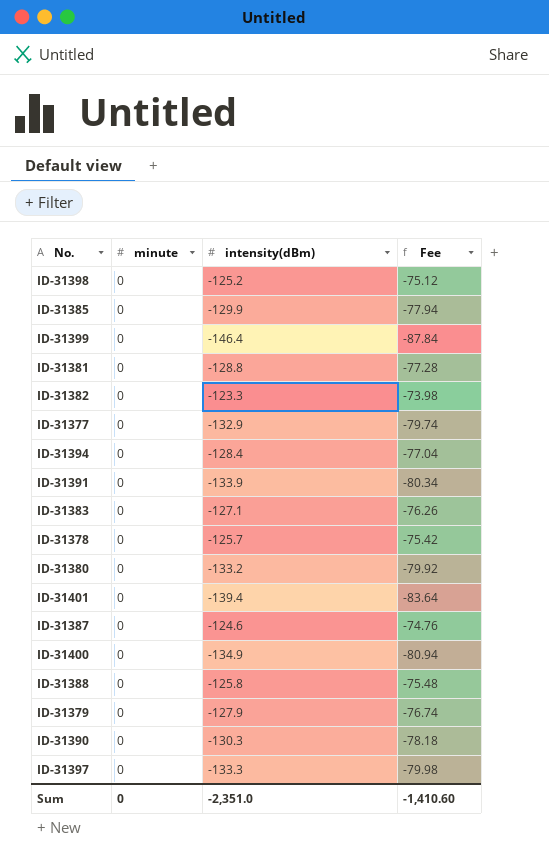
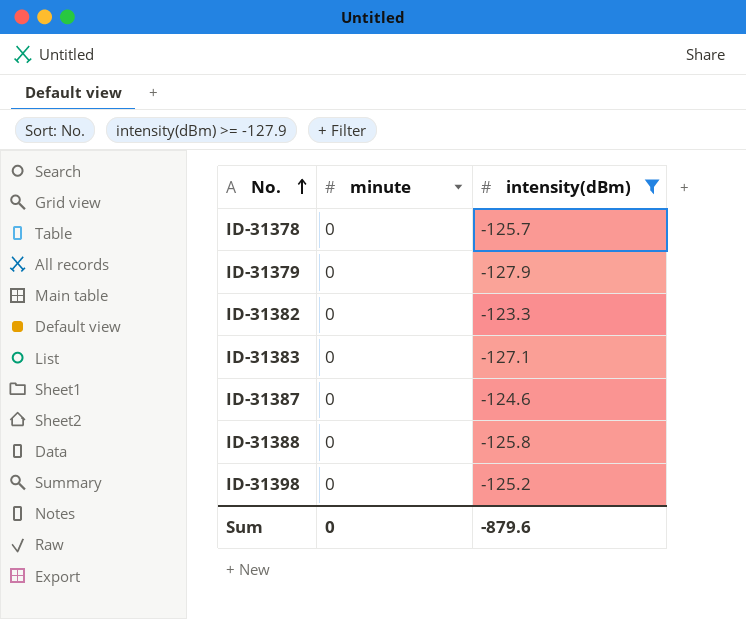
filter: none -> intensity(dBm) >= -127.9
row order: none -> No. ascending
column Fee | formula: [intensity(dBm)] * 0.6 -> none
Sum | intensity(dBm): -2,351.0 -> -879.6

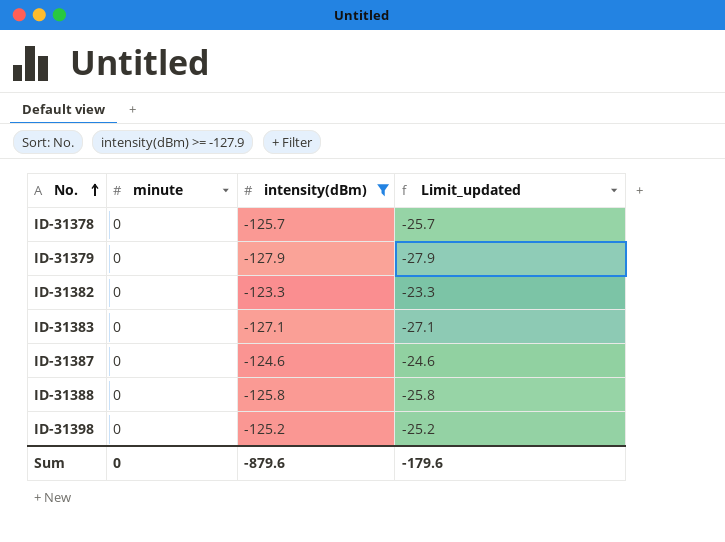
column Limit_updated | formula: none -> [intensity(dBm)] + 100

